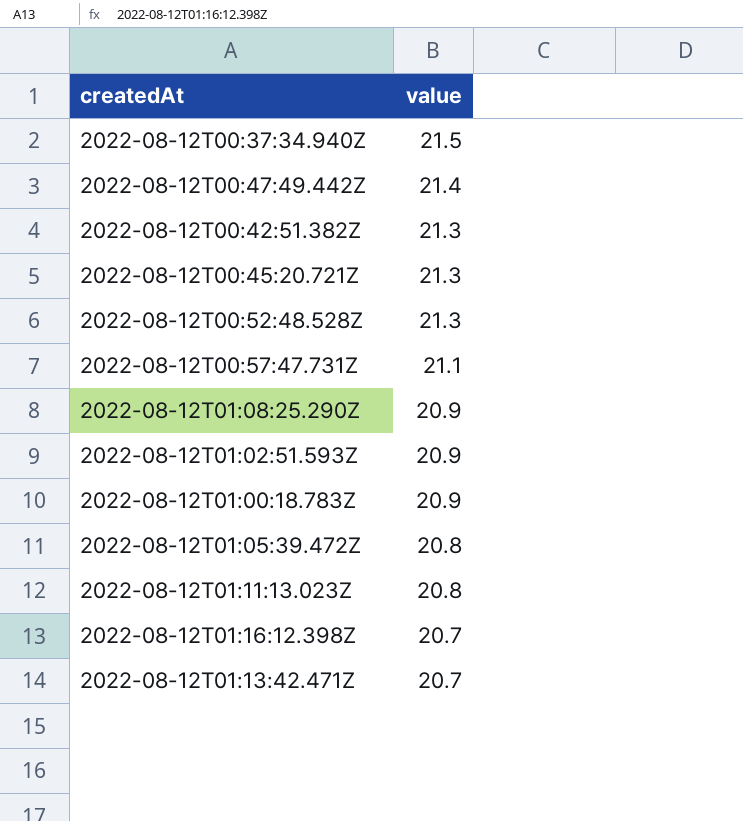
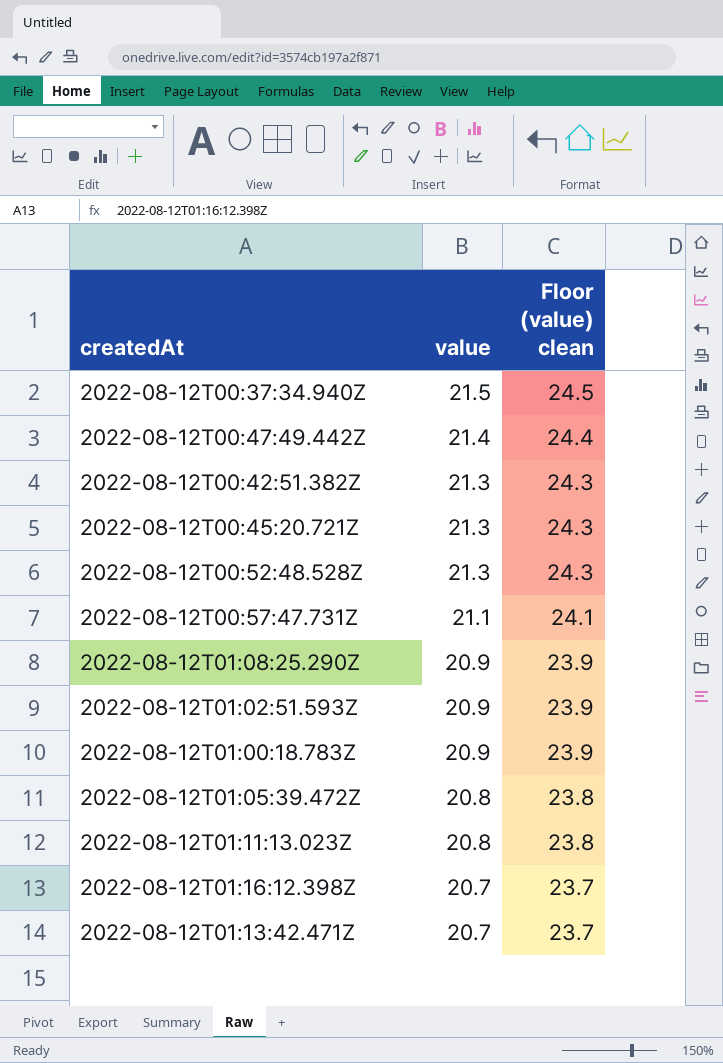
column Floor (value) clean | formula: none -> [value] + 3

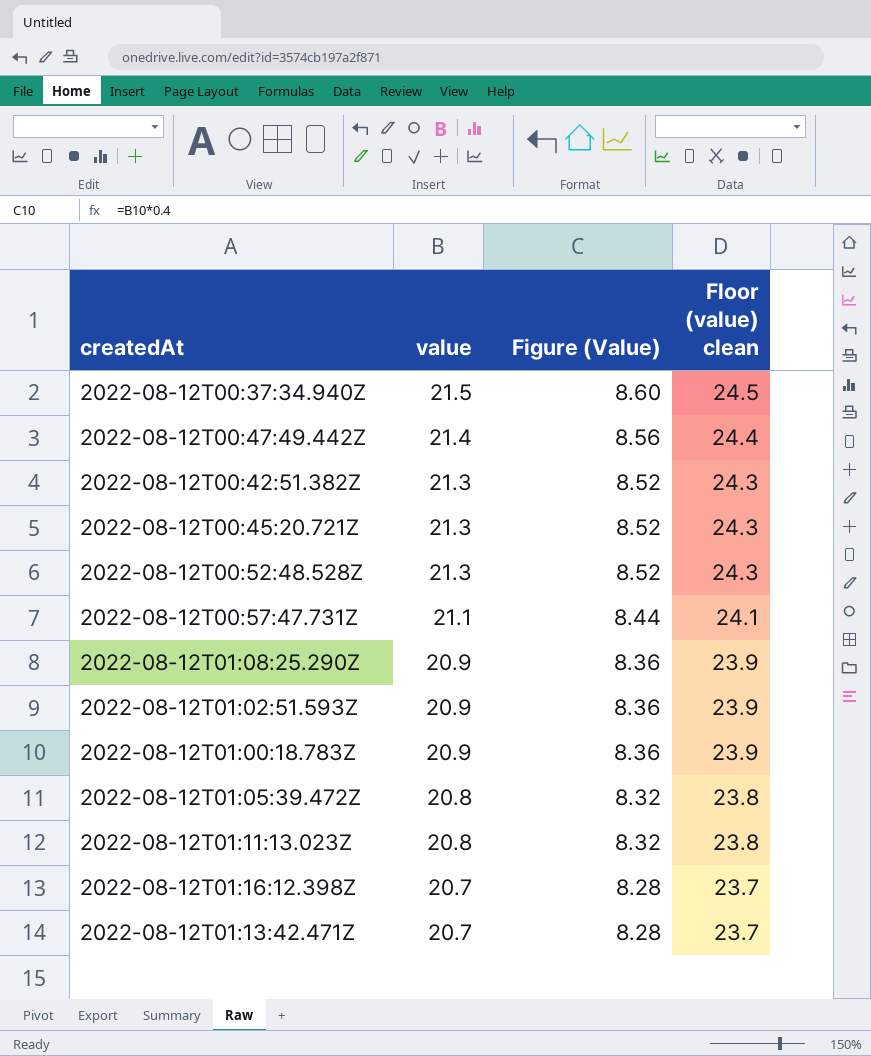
column Figure (Value) | formula: none -> [value] * 0.4

